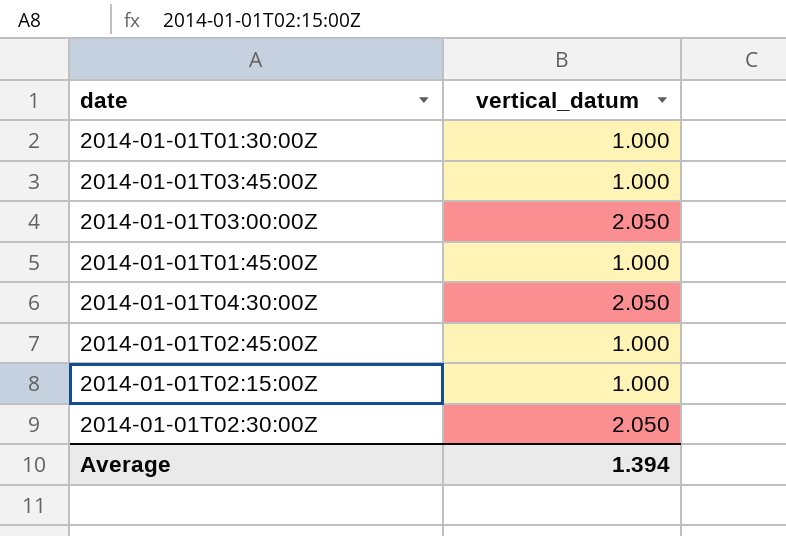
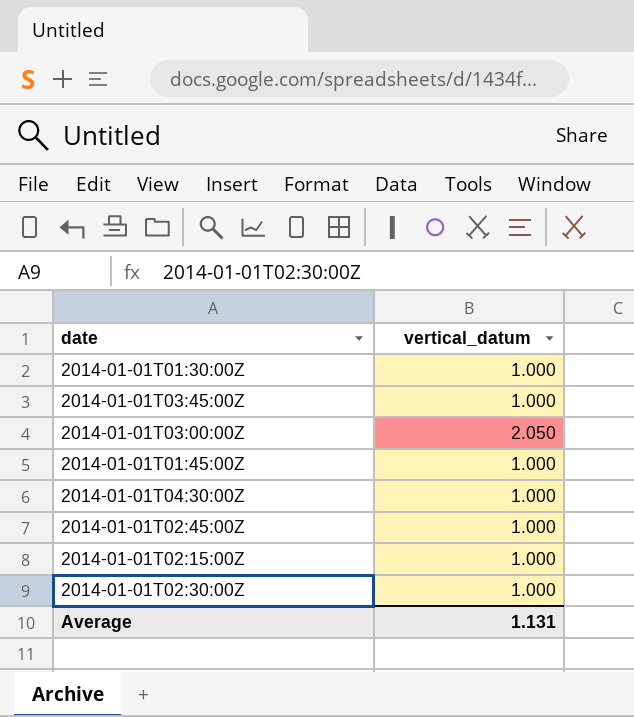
2014-01-01T04:30:00Z | vertical_datum: 2.050 -> 1.000
2014-01-01T02:30:00Z | vertical_datum: 2.050 -> 1.000
Average | vertical_datum: 1.394 -> 1.131

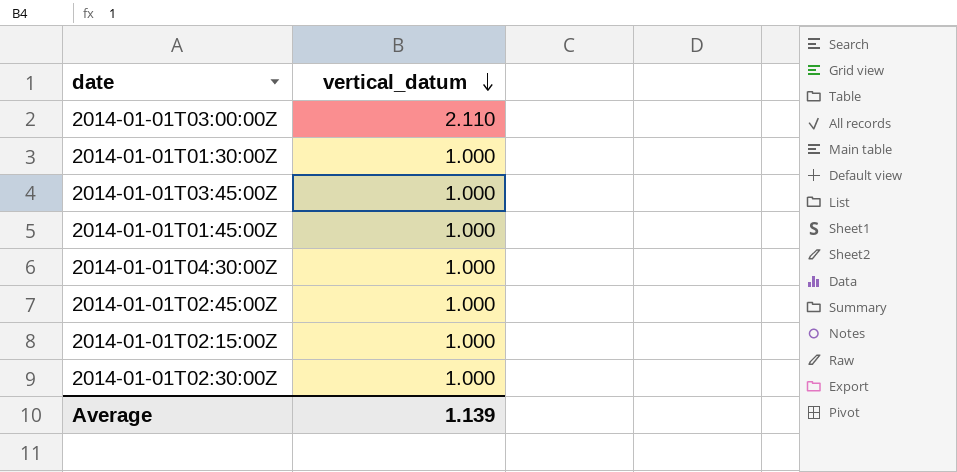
row order: none -> vertical_datum descending
2014-01-01T03:00:00Z | vertical_datum: 2.050 -> 2.110
Average | vertical_datum: 1.131 -> 1.139

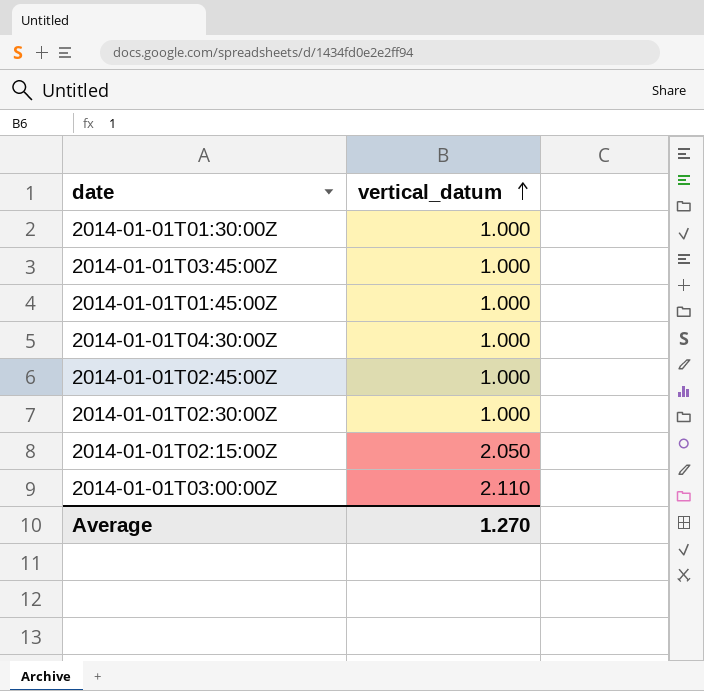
row order: vertical_datum descending -> vertical_datum ascending
2014-01-01T02:15:00Z | vertical_datum: 1.000 -> 2.050
Average | vertical_datum: 1.139 -> 1.270

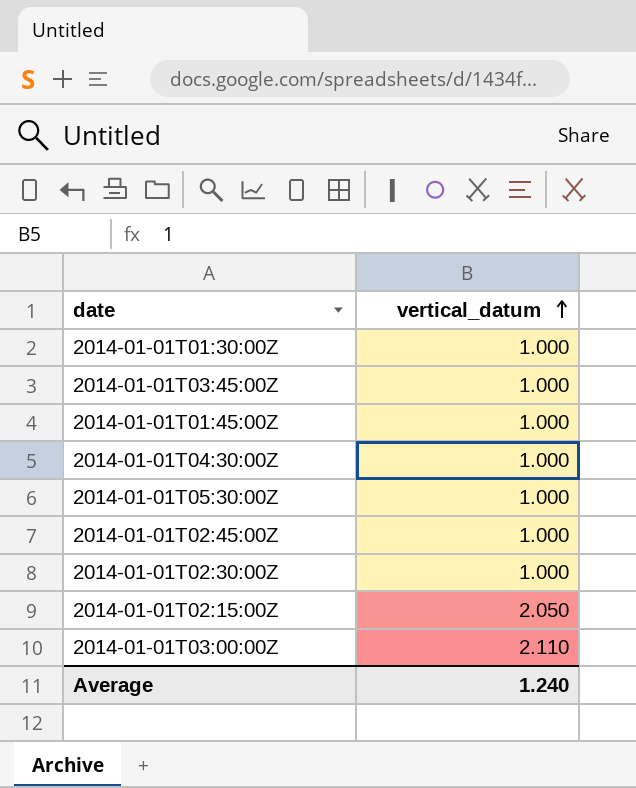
row 2014-01-01T05:30:00Z: none -> 1.000
Average | vertical_datum: 1.270 -> 1.240

